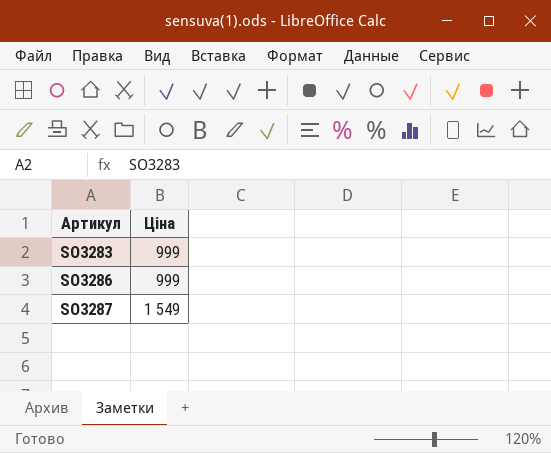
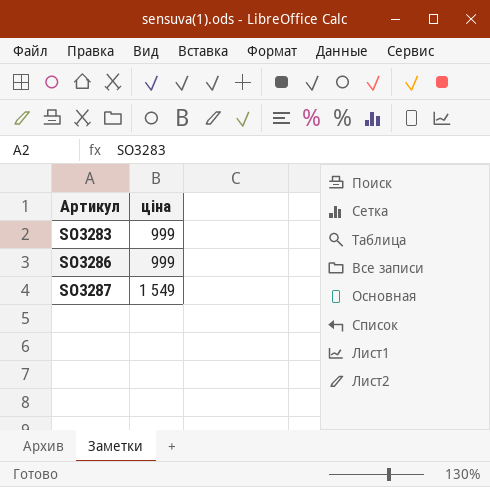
column name: Ціна -> ціна

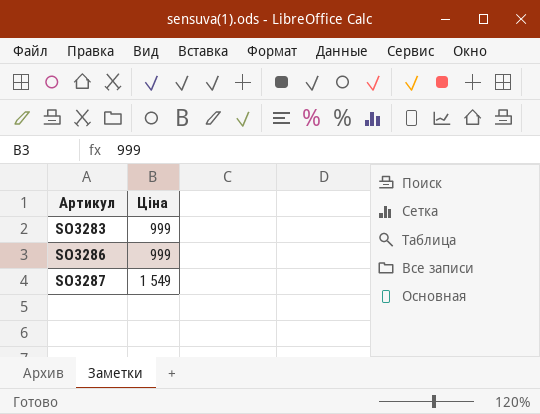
column name: ціна -> Ціна

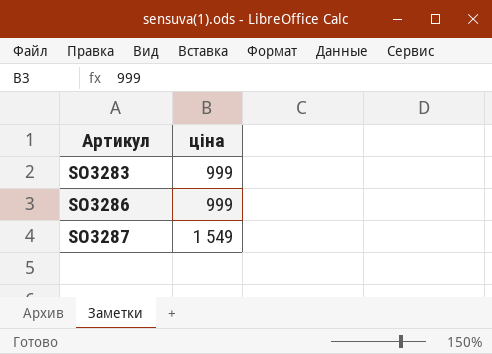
column name: Ціна -> ціна

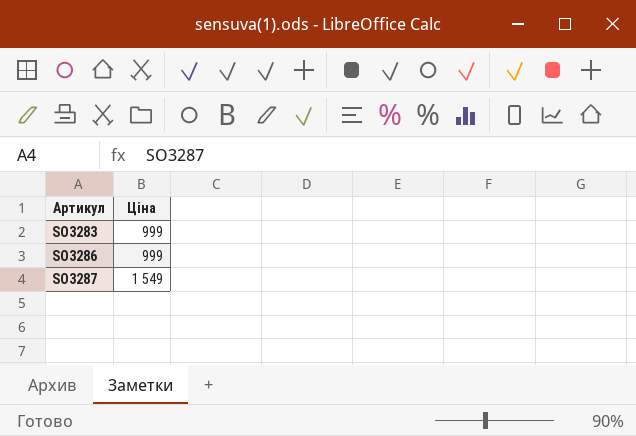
column name: ціна -> Ціна

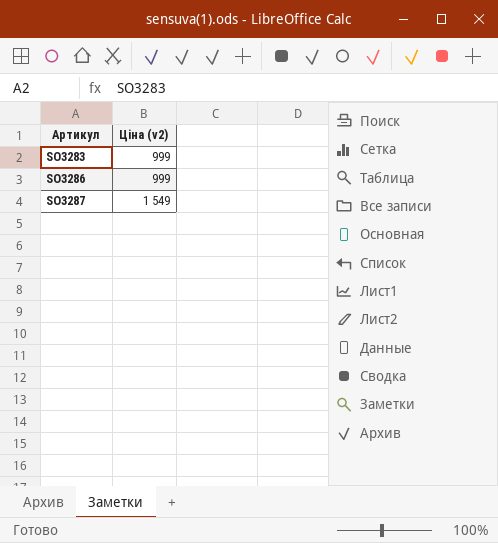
column name: Ціна -> Ціна (v2)

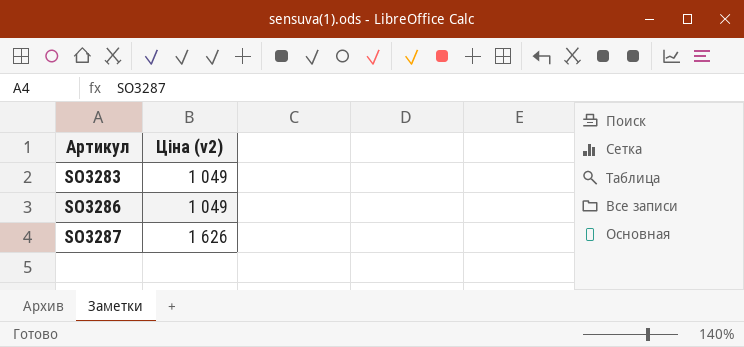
SO3283 | Ціна (v2): 999 -> 1 049
SO3286 | Ціна (v2): 999 -> 1 049
SO3287 | Ціна (v2): 1 549 -> 1 626

